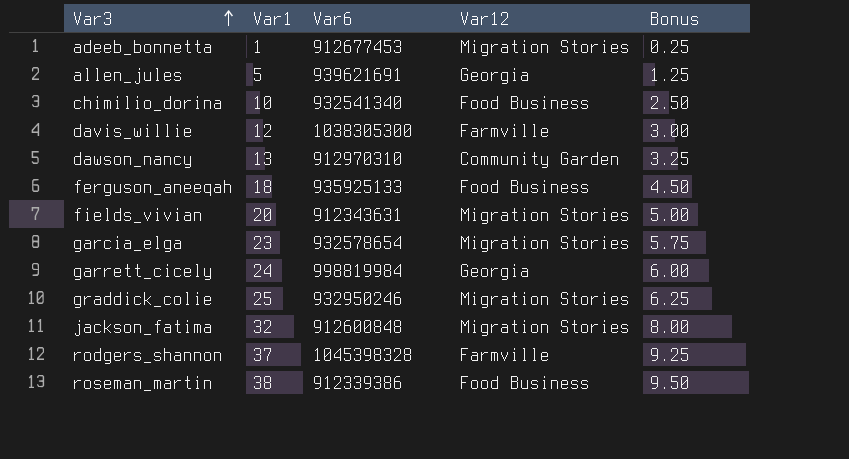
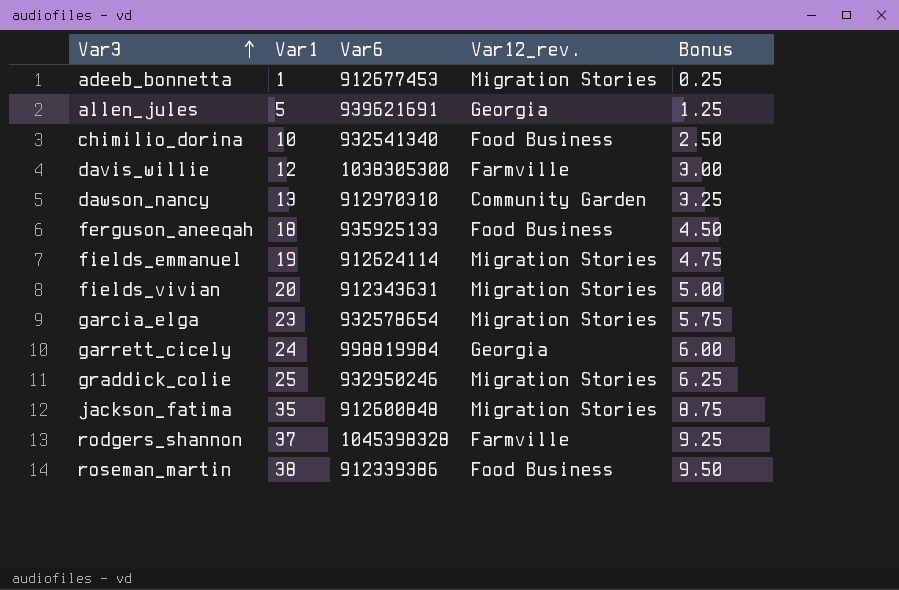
column name: Var12 -> Var12_rev.
row fields_emmanuel: none -> 19 | 912624114 | Migration Stories | 4.75
jackson_fatima | Var1: 32 -> 35
jackson_fatima | Bonus: 8.00 -> 8.75

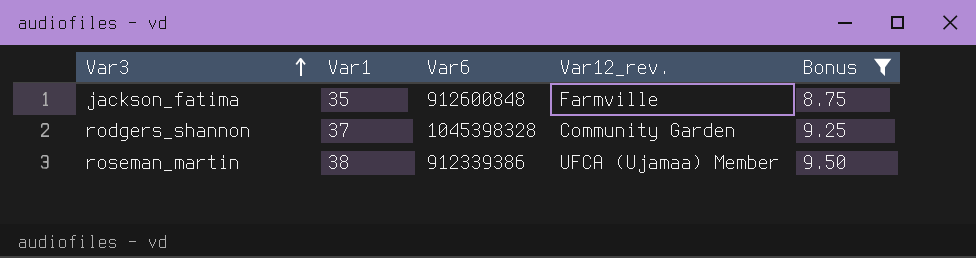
filter: none -> Bonus >= 8.75
jackson_fatima | Var12_rev.: Migration Stories -> Farmville
rodgers_shannon | Var12_rev.: Farmville -> Community Garden
roseman_martin | Var12_rev.: Food Business -> UFCA (Ujamaa) Member

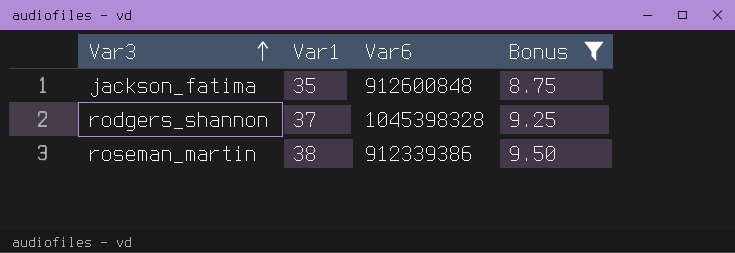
column Var12_rev. | position: 4 -> none

